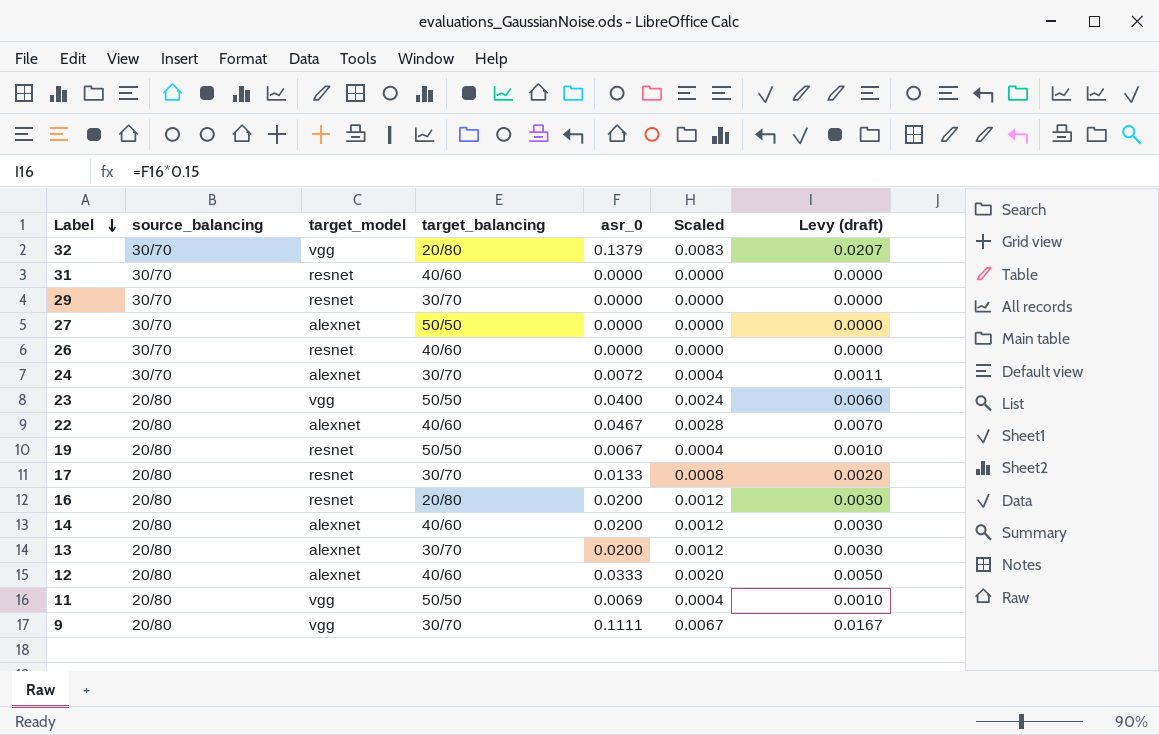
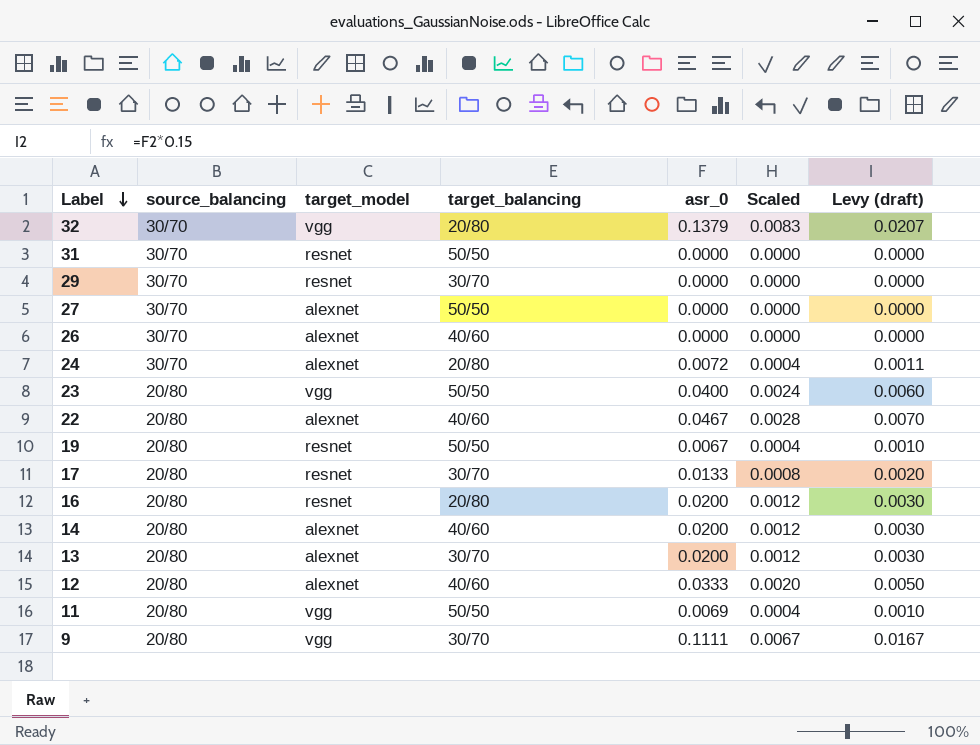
31 | target_balancing: 40/60 -> 50/50
26 | target_model: resnet -> alexnet
24 | target_balancing: 30/70 -> 20/80

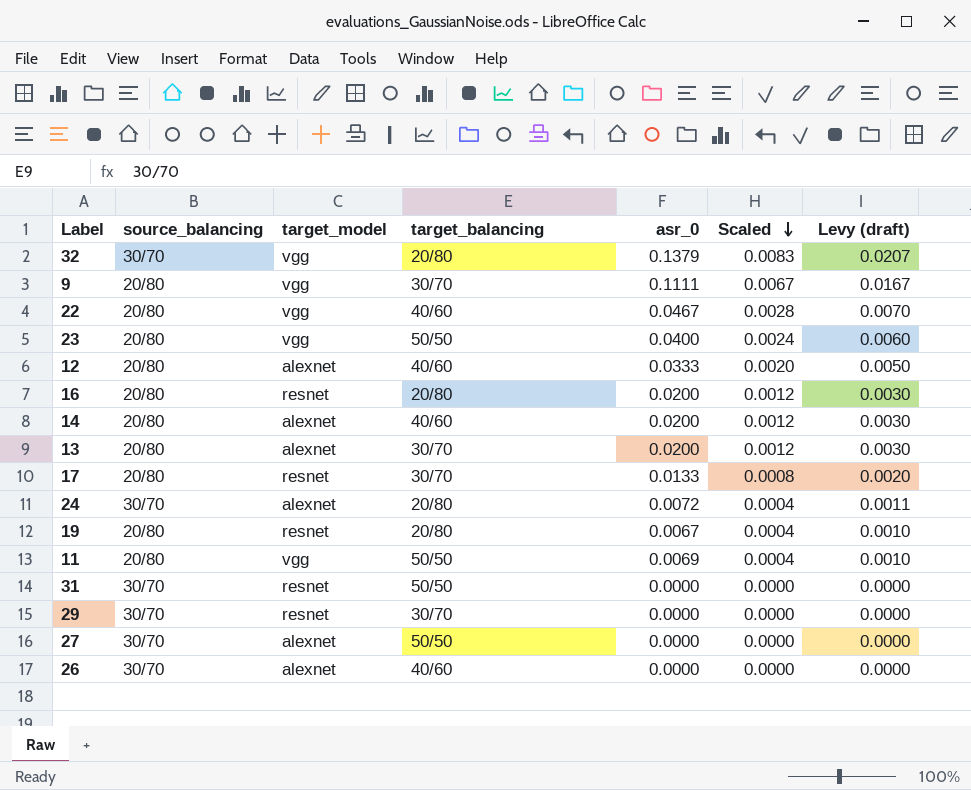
row order: Label descending -> Scaled descending
22 | target_model: alexnet -> vgg
19 | target_balancing: 50/50 -> 20/80

